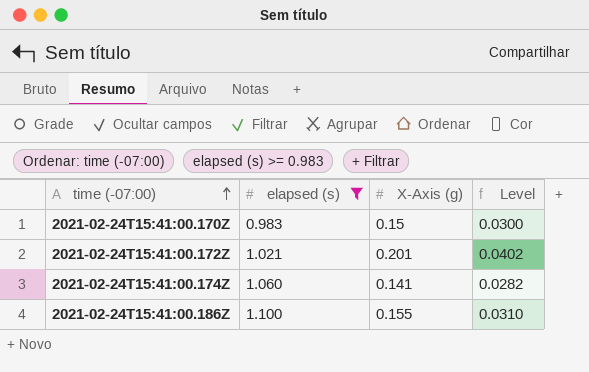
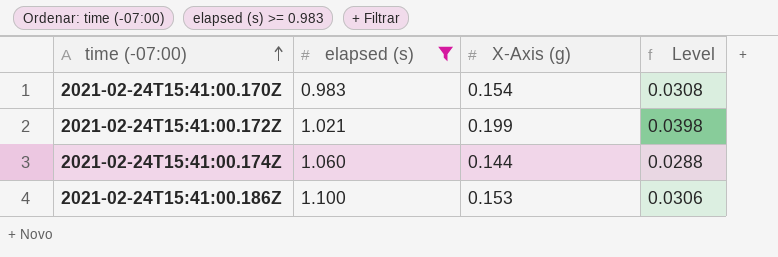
2021-02-24T15:41:00.170Z | X-Axis (g): 0.15 -> 0.154
2021-02-24T15:41:00.170Z | Level: 0.0300 -> 0.0308
2021-02-24T15:41:00.172Z | X-Axis (g): 0.201 -> 0.199
2021-02-24T15:41:00.172Z | Level: 0.0402 -> 0.0398
2021-02-24T15:41:00.174Z | X-Axis (g): 0.141 -> 0.144
2021-02-24T15:41:00.174Z | Level: 0.0282 -> 0.0288
2021-02-24T15:41:00.186Z | X-Axis (g): 0.155 -> 0.153
2021-02-24T15:41:00.186Z | Level: 0.0310 -> 0.0306

